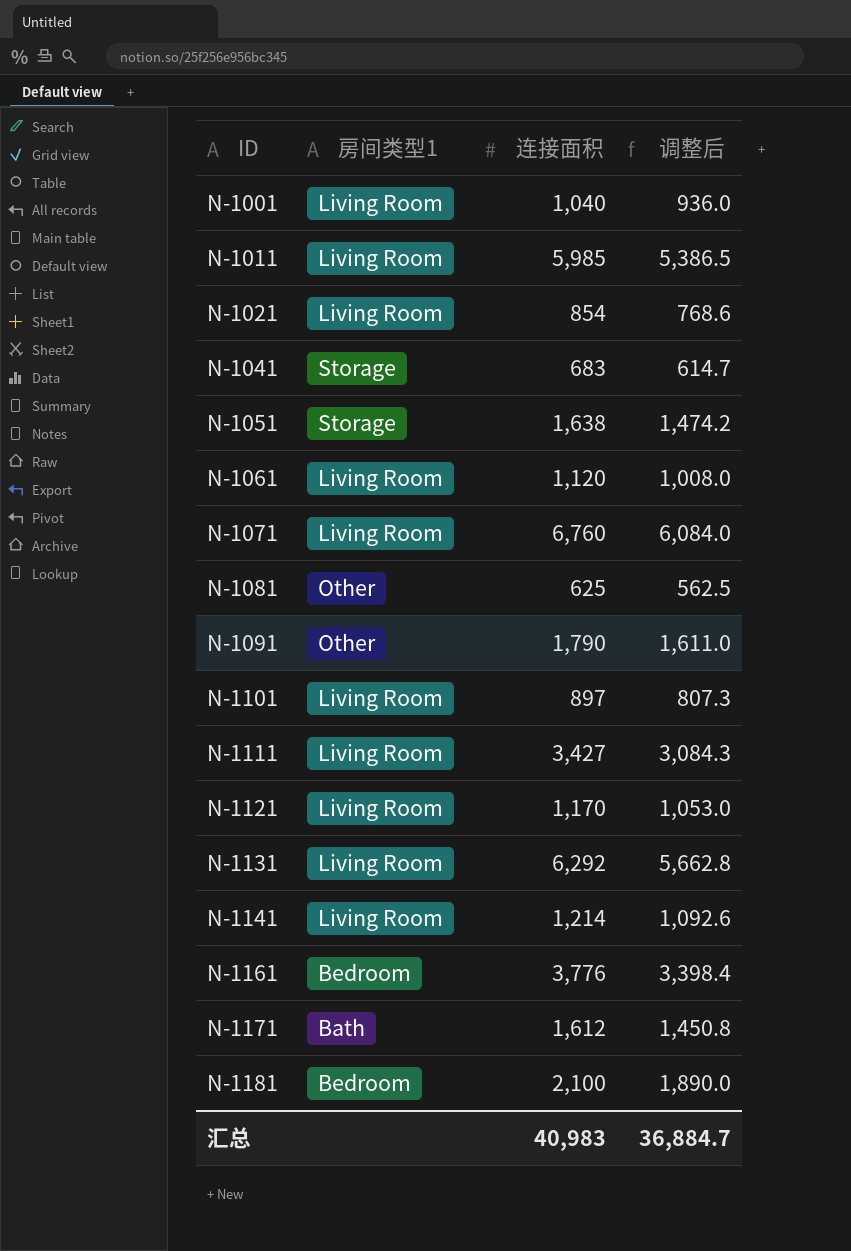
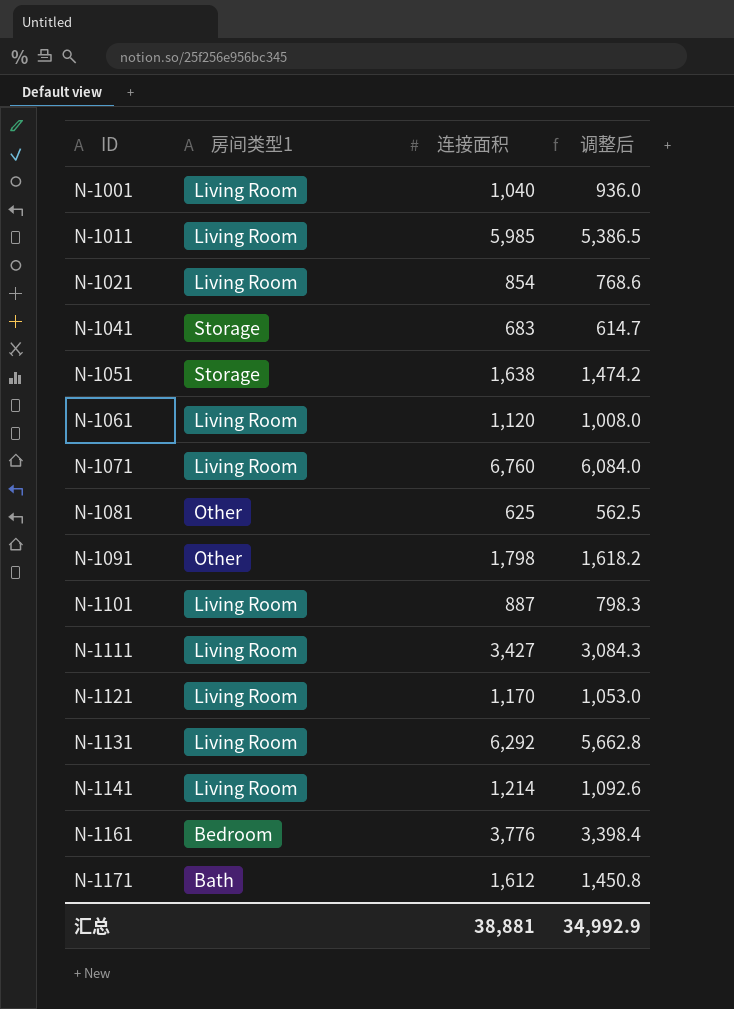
row N-1181: Bedroom | 2,100 | 1,890.0 -> none
N-1091 | 连接面积: 1,790 -> 1,798
N-1091 | 调整后: 1,611.0 -> 1,618.2
N-1101 | 连接面积: 897 -> 887
N-1101 | 调整后: 807.3 -> 798.3
汇总 | 连接面积: 40,983 -> 38,881
汇总 | 调整后: 36,884.7 -> 34,992.9

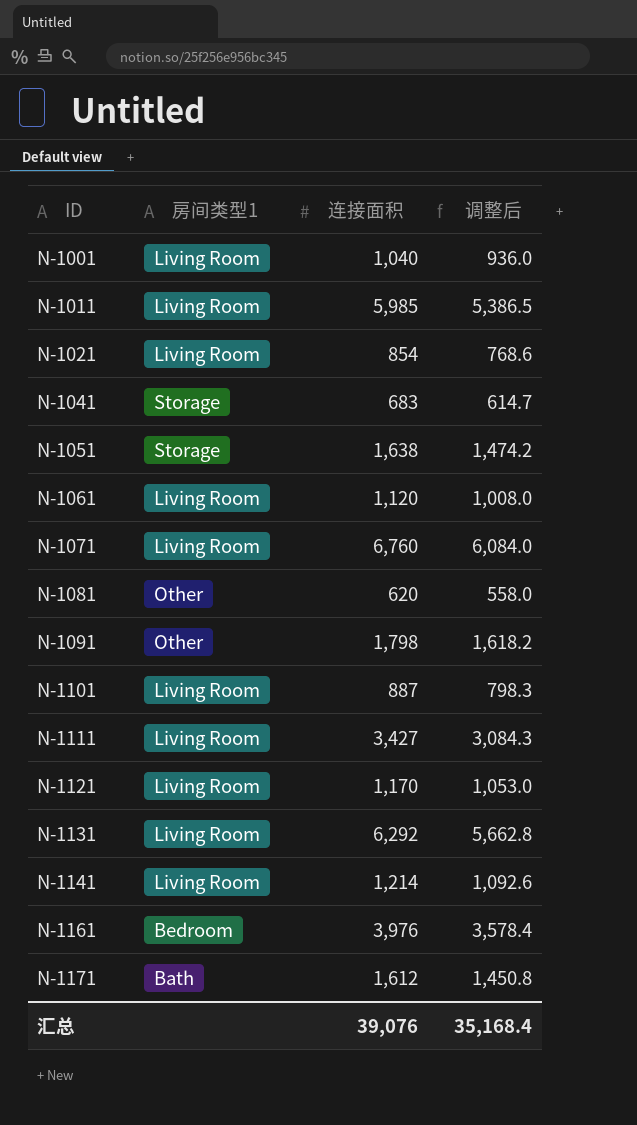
N-1081 | 连接面积: 625 -> 620
N-1081 | 调整后: 562.5 -> 558.0
N-1161 | 连接面积: 3,776 -> 3,976
N-1161 | 调整后: 3,398.4 -> 3,578.4
汇总 | 连接面积: 38,881 -> 39,076
汇总 | 调整后: 34,992.9 -> 35,168.4

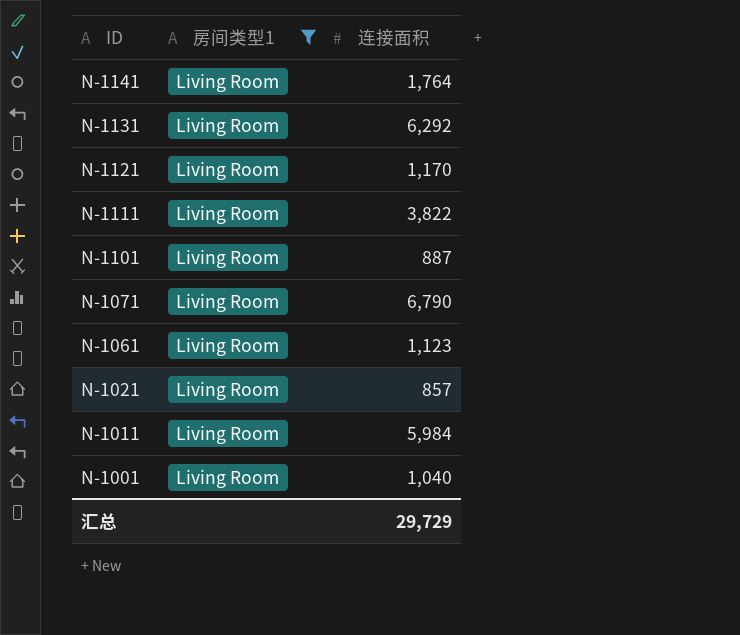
filter: none -> 房间类型1 = Living Room
row order: ID ascending -> ID descending
column 调整后 | formula: [连接面积] * 0.9 -> none
N-1141 | 连接面积: 1,214 -> 1,764
N-1111 | 连接面积: 3,427 -> 3,822
N-1071 | 连接面积: 6,760 -> 6,790
N-1061 | 连接面积: 1,120 -> 1,123
N-1021 | 连接面积: 854 -> 857
N-1011 | 连接面积: 5,985 -> 5,984
汇总 | 连接面积: 39,076 -> 29,729

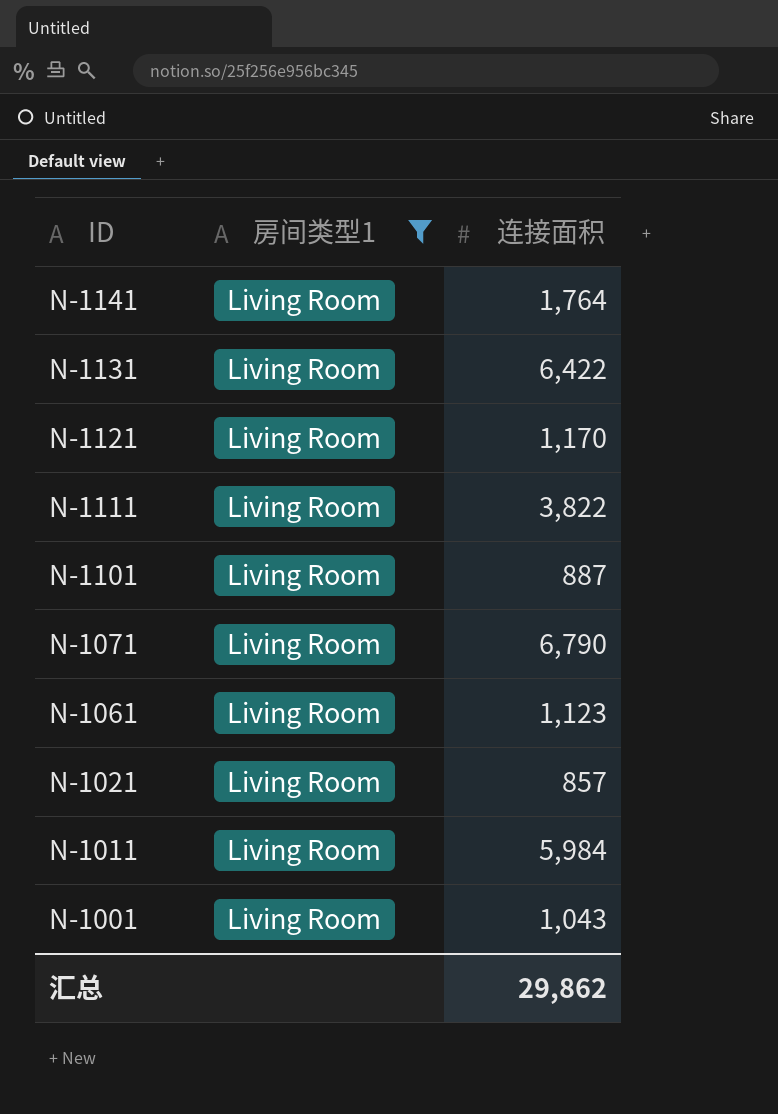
N-1131 | 连接面积: 6,292 -> 6,422
N-1001 | 连接面积: 1,040 -> 1,043
汇总 | 连接面积: 29,729 -> 29,862

